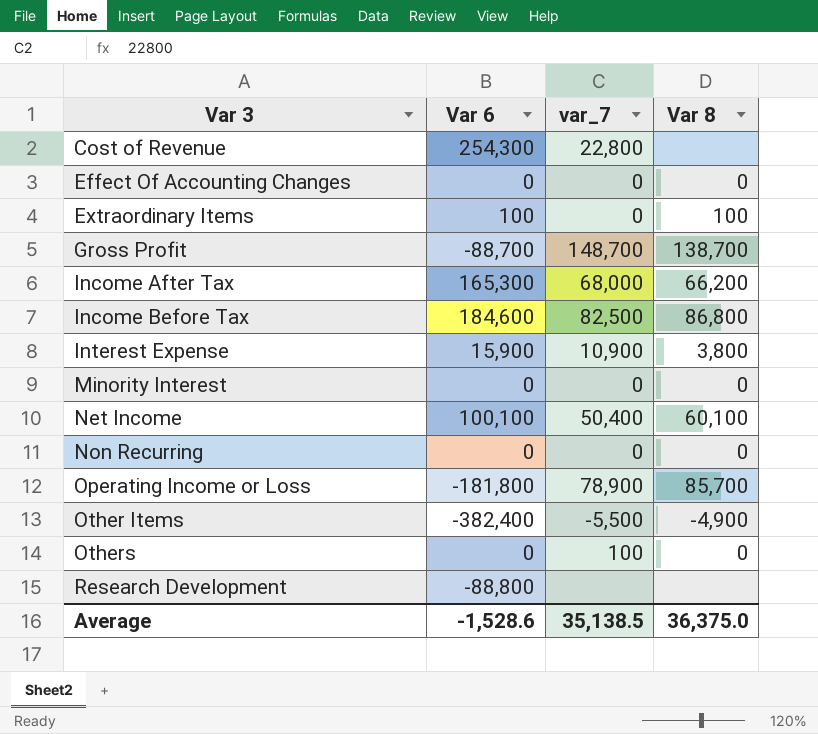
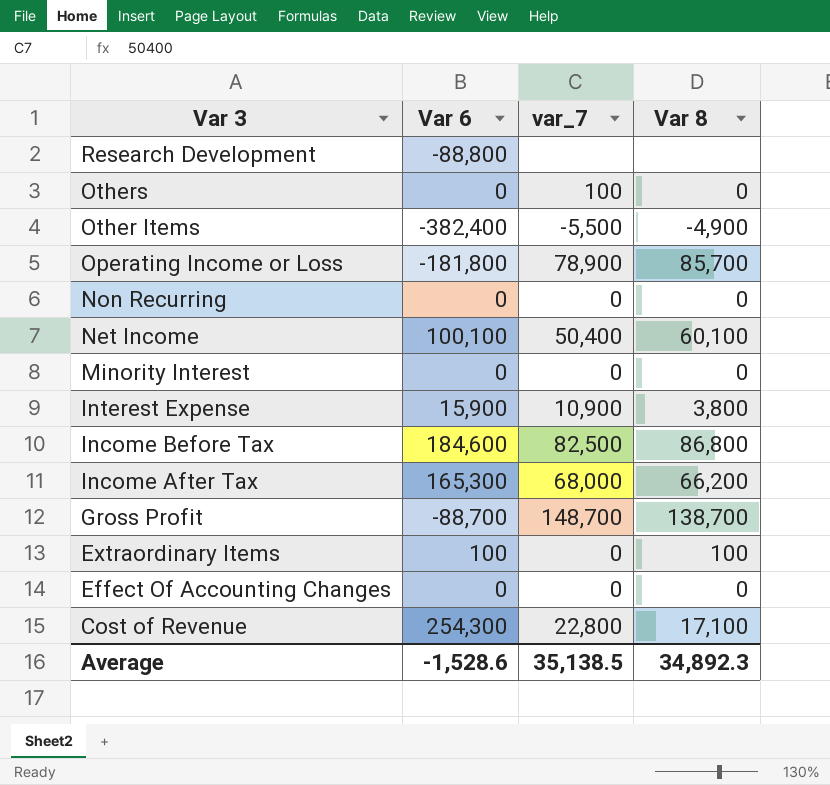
row order: Var 3 ascending -> Var 3 descending
Cost of Revenue | Var 8: none -> 17,100
Average | Var 8: 36,375.0 -> 34,892.3

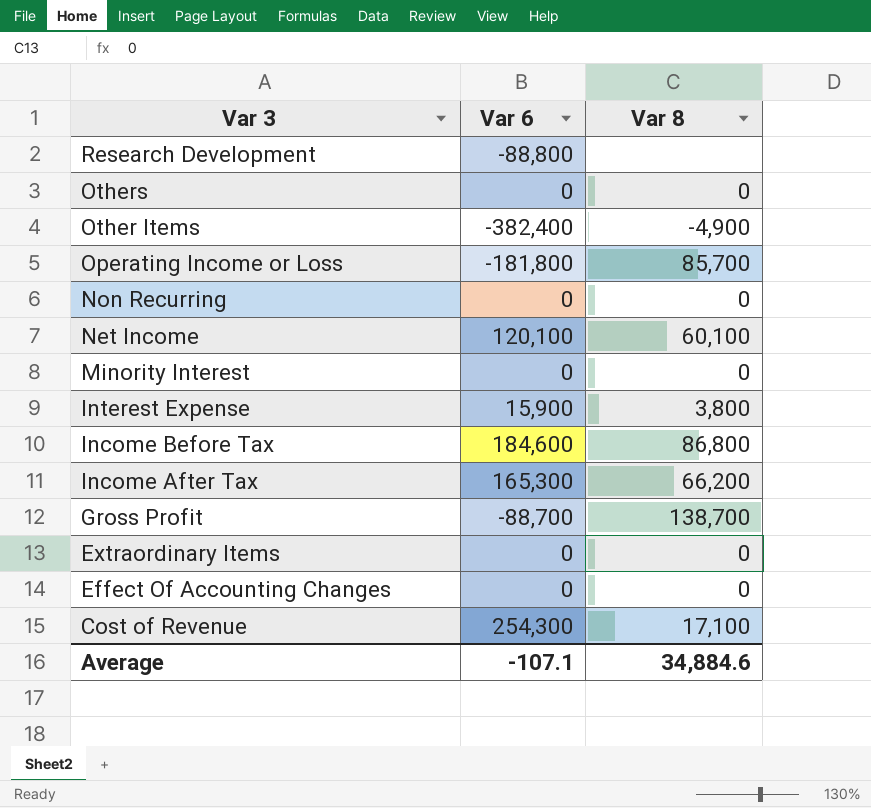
column var_7 | position: 3 -> none
Net Income | Var 6: 100,100 -> 120,100
Extraordinary Items | Var 6: 100 -> 0
Extraordinary Items | Var 8: 100 -> 0
Average | Var 6: -1,528.6 -> -107.1
Average | Var 8: 34,892.3 -> 34,884.6

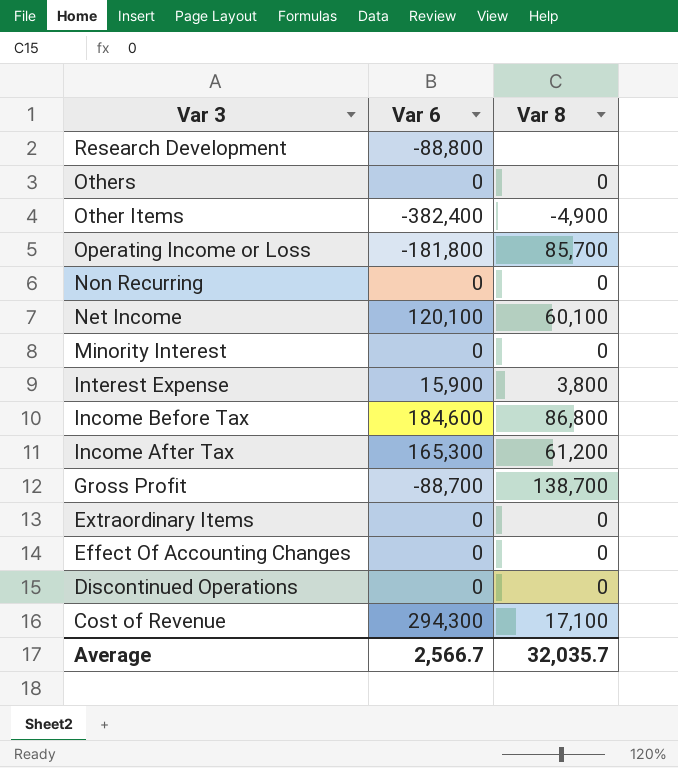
Income After Tax | Var 8: 66,200 -> 61,200
row Discontinued Operations: none -> 0 | 0
Cost of Revenue | Var 6: 254,300 -> 294,300
Average | Var 6: -107.1 -> 2,566.7
Average | Var 8: 34,884.6 -> 32,035.7

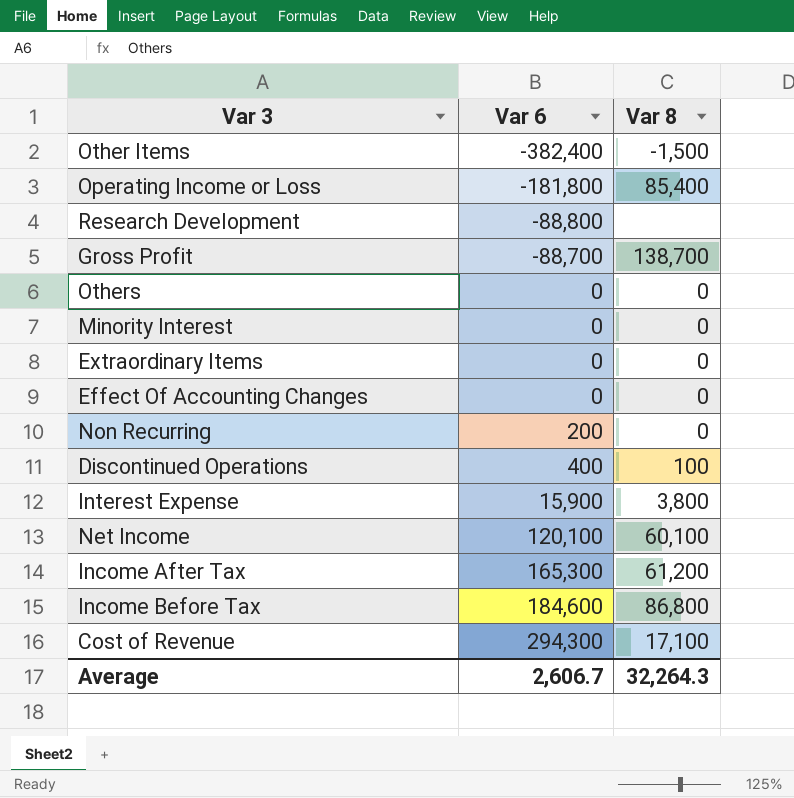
row order: Var 3 descending -> Var 6 ascending
Other Items | Var 8: -4,900 -> -1,500
Operating Income or Loss | Var 8: 85,700 -> 85,400
Non Recurring | Var 6: 0 -> 200
Discontinued Operations | Var 6: 0 -> 400
Discontinued Operations | Var 8: 0 -> 100
Average | Var 6: 2,566.7 -> 2,606.7
Average | Var 8: 32,035.7 -> 32,264.3

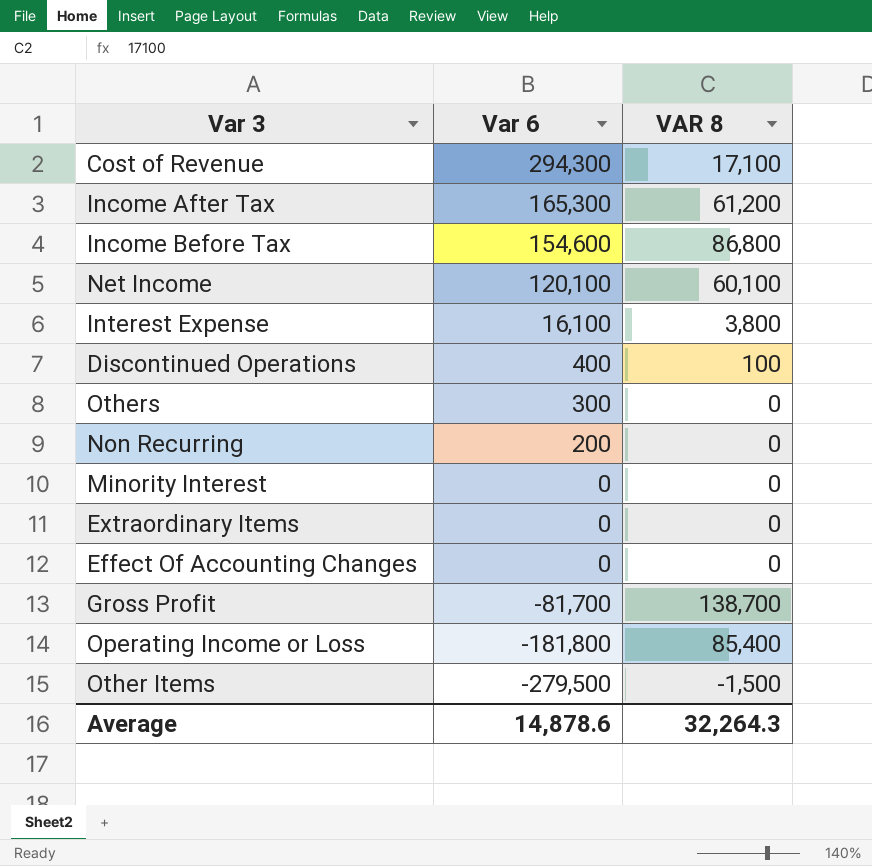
row order: Var 6 ascending -> Var 6 descending
column name: Var 8 -> VAR 8
row Research Development: -88,800 | none -> none
Income Before Tax | Var 6: 184,600 -> 154,600
Interest Expense | Var 6: 15,900 -> 16,100
Others | Var 6: 0 -> 300
Gross Profit | Var 6: -88,700 -> -81,700
Other Items | Var 6: -382,400 -> -279,500
Average | Var 6: 2,606.7 -> 14,878.6

